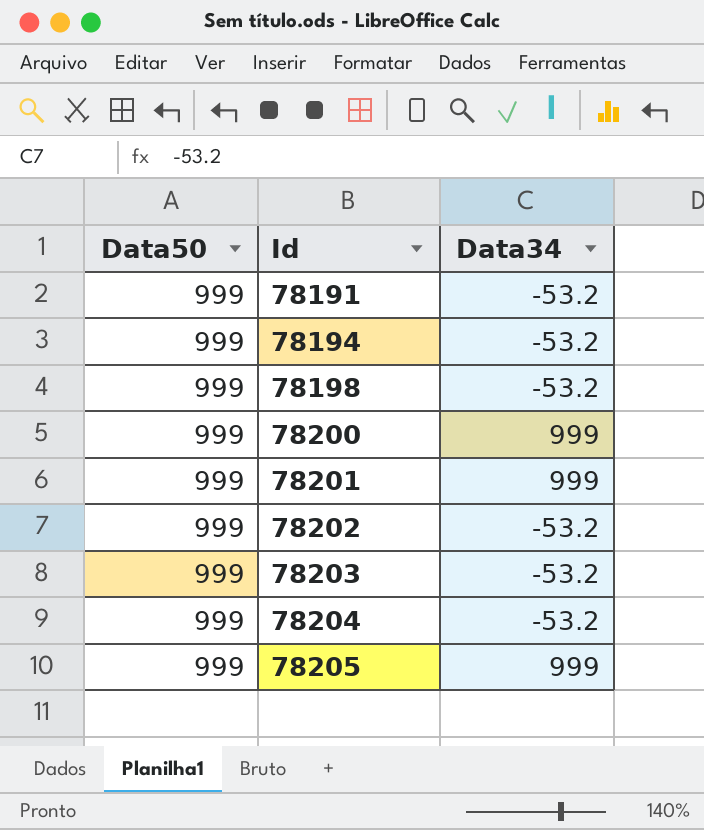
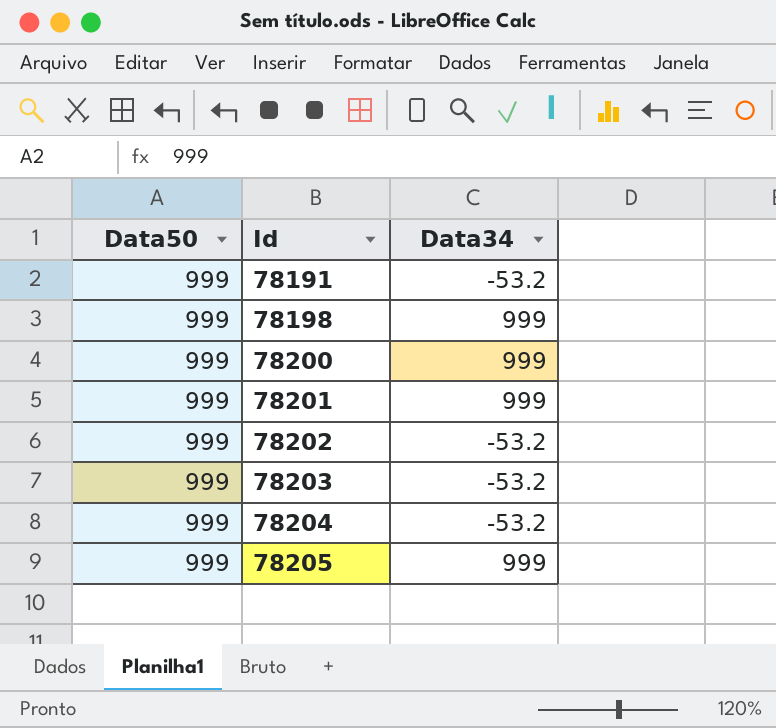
row 78194: 999 | -53.2 -> none
78198 | Data34: -53.2 -> 999

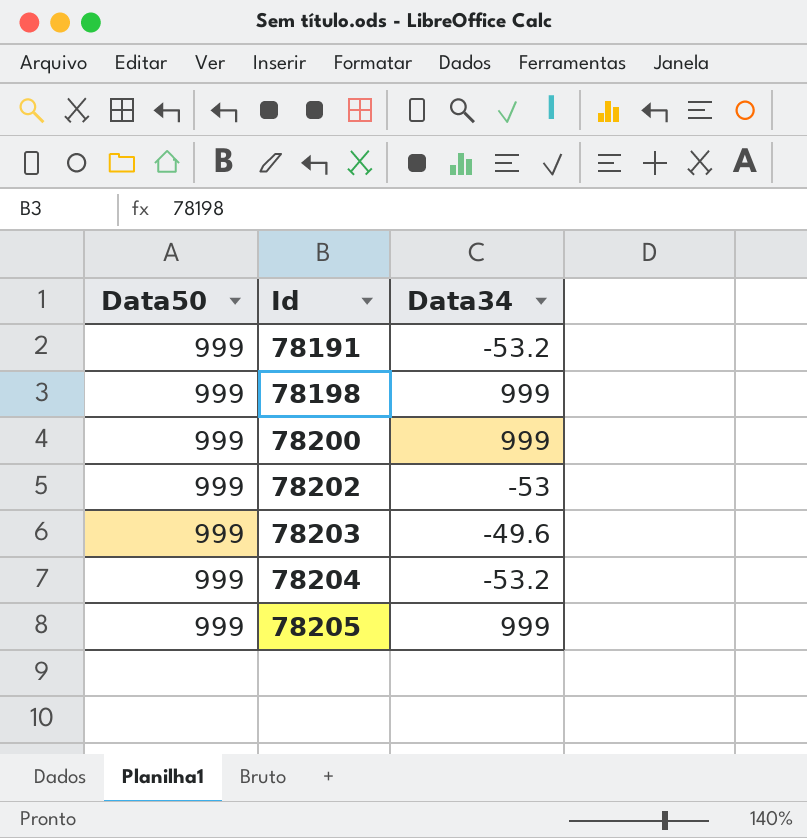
row 78201: 999 | 999 -> none
78202 | Data34: -53.2 -> -53
78203 | Data34: -53.2 -> -49.6

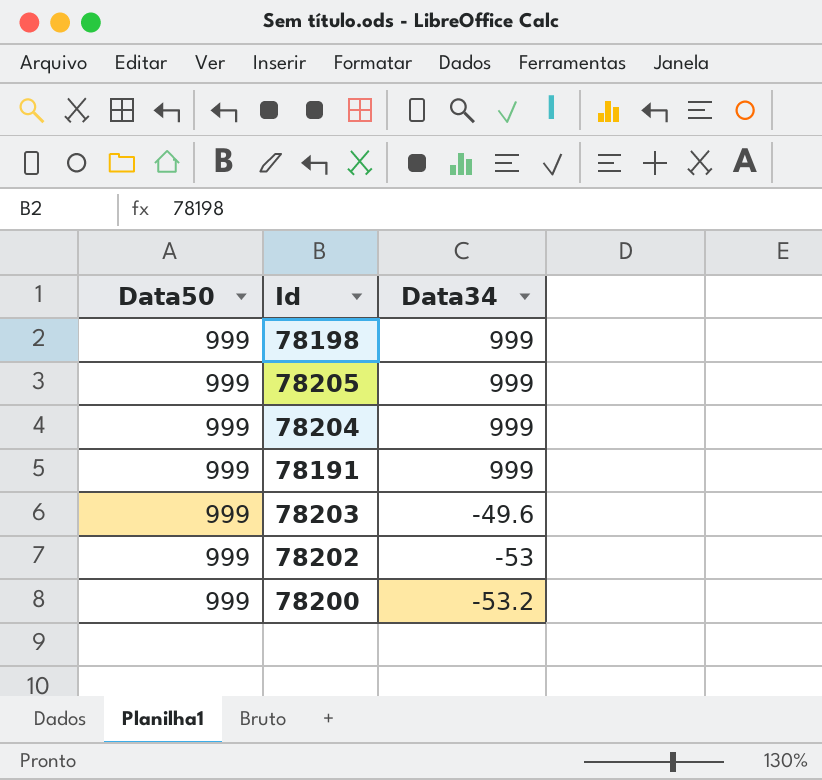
row order: Id ascending -> Data34 descending
78204 | Data34: -53.2 -> 999
78191 | Data34: -53.2 -> 999
78200 | Data34: 999 -> -53.2

